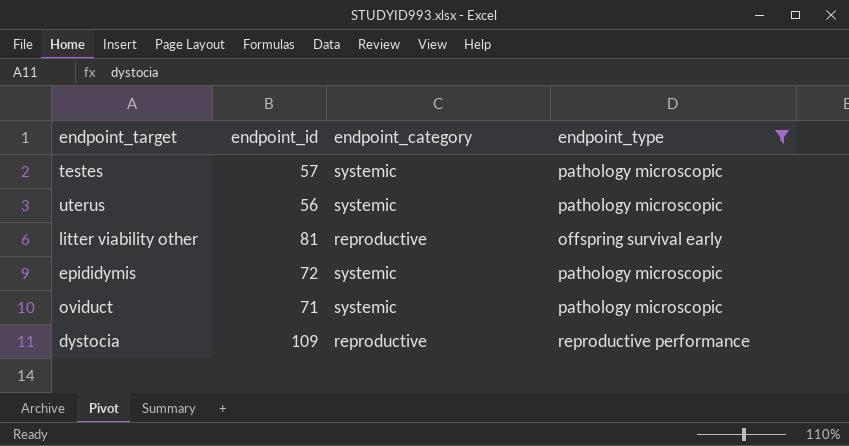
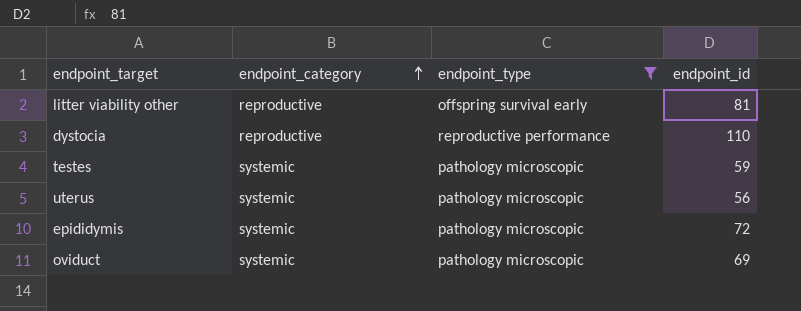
row order: none -> endpoint_category ascending
column endpoint_id | position: 2 -> 4
dystocia | endpoint_id: 109 -> 110
testes | endpoint_id: 57 -> 59
oviduct | endpoint_id: 71 -> 69

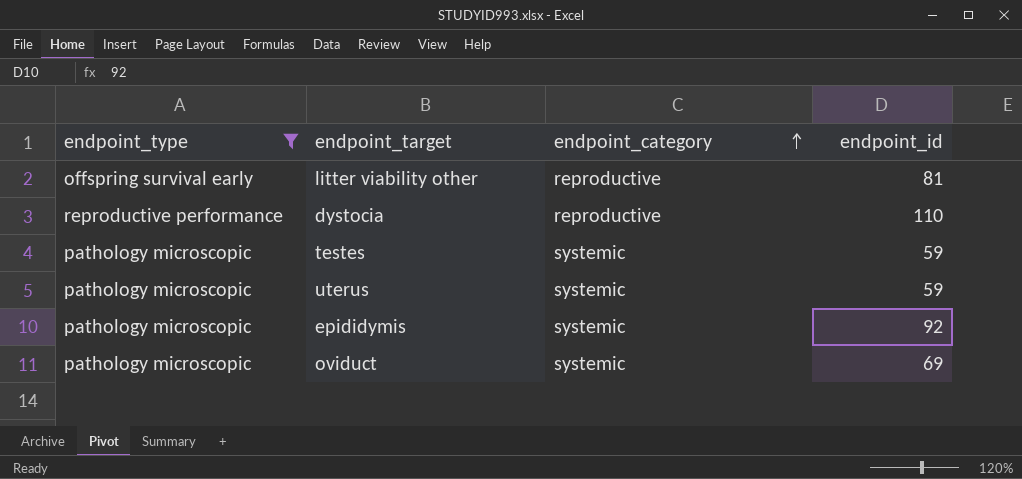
column endpoint_type | position: 3 -> 1
uterus | endpoint_id: 56 -> 59
epididymis | endpoint_id: 72 -> 92

